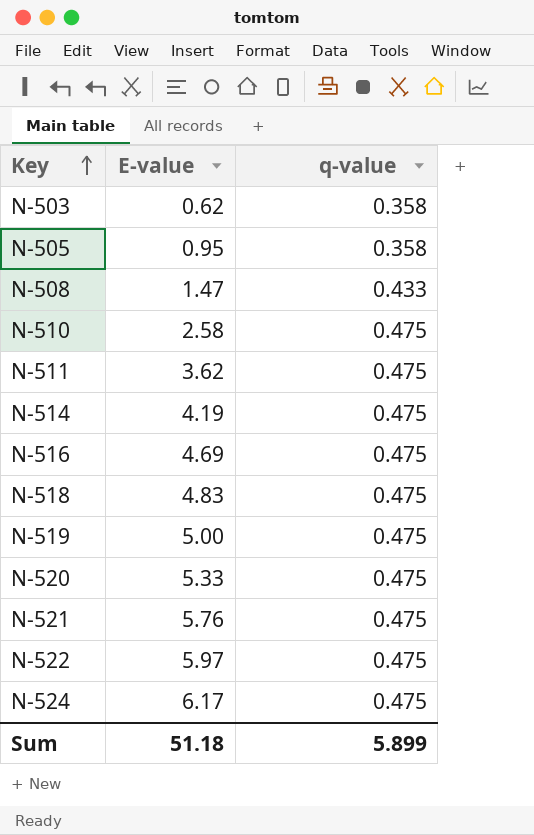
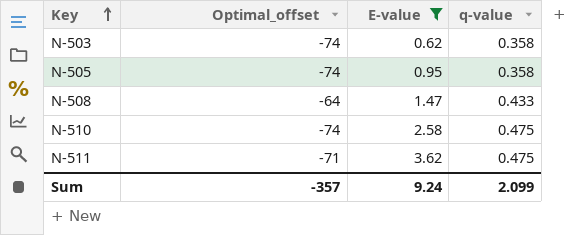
filter: none -> E-value <= 3.62
column Optimal_offset | position: none -> 2
Sum | E-value: 51.18 -> 9.24
Sum | q-value: 5.899 -> 2.099

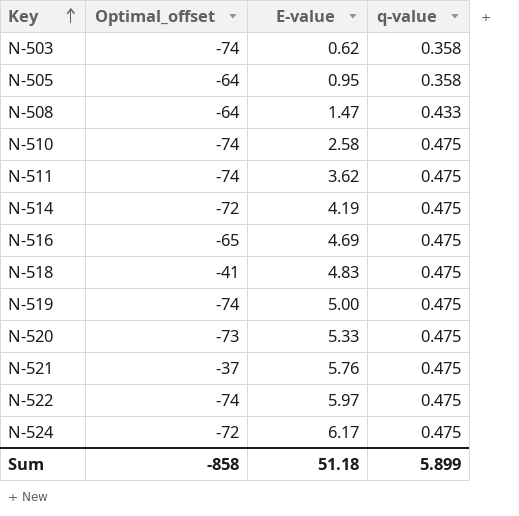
filter: E-value <= 3.62 -> none
N-505 | Optimal_offset: -74 -> -64
N-511 | Optimal_offset: -71 -> -74
Sum | Optimal_offset: -357 -> -858
Sum | E-value: 9.24 -> 51.18
Sum | q-value: 2.099 -> 5.899

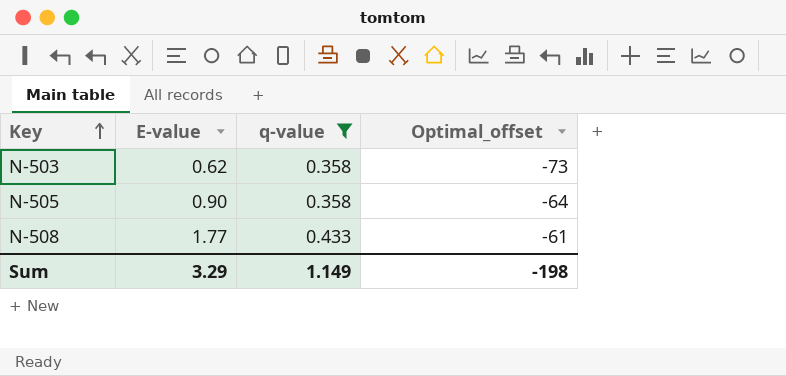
filter: none -> q-value != 0.475
column Optimal_offset | position: 2 -> 4
N-503 | Optimal_offset: -74 -> -73
N-505 | E-value: 0.95 -> 0.90
N-508 | E-value: 1.47 -> 1.77
N-508 | Optimal_offset: -64 -> -61
Sum | E-value: 51.18 -> 3.29
Sum | q-value: 5.899 -> 1.149
Sum | Optimal_offset: -858 -> -198

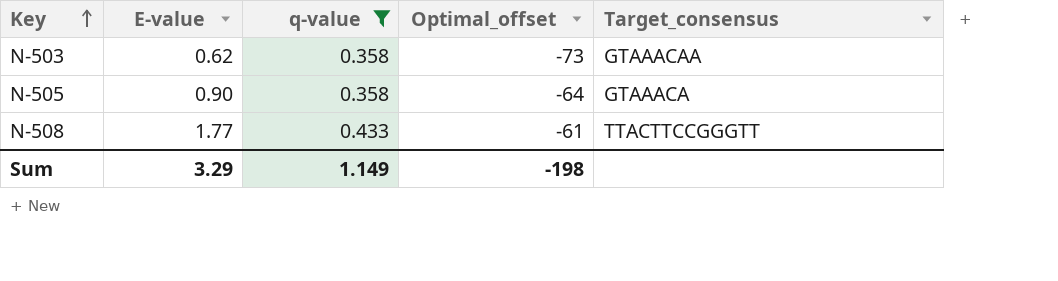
column Target_consensus | position: none -> 5

